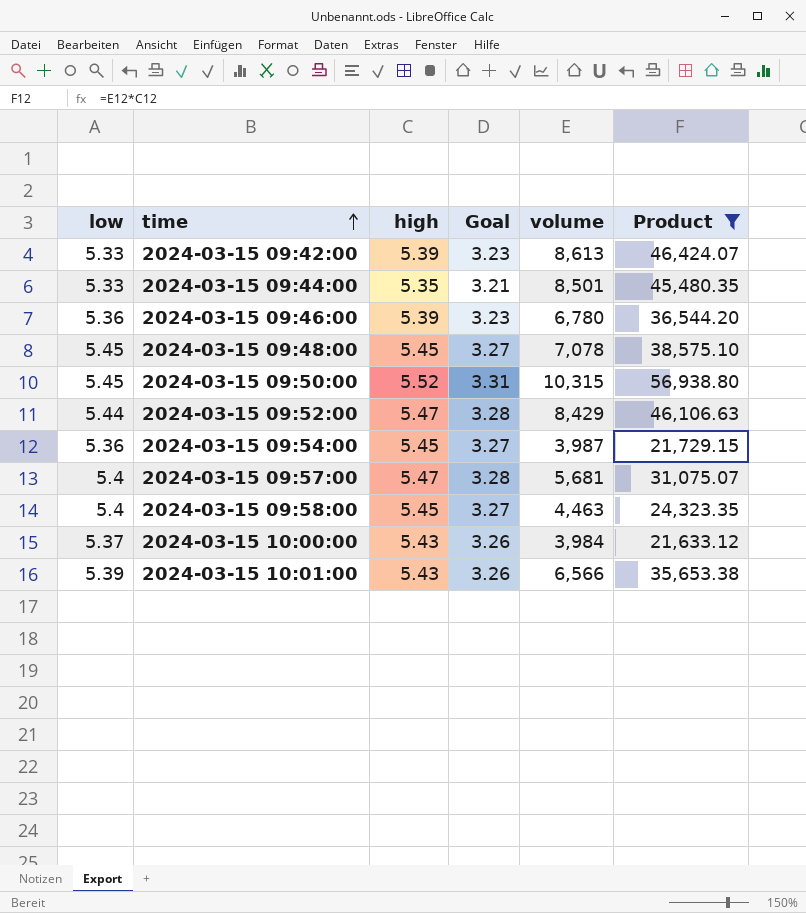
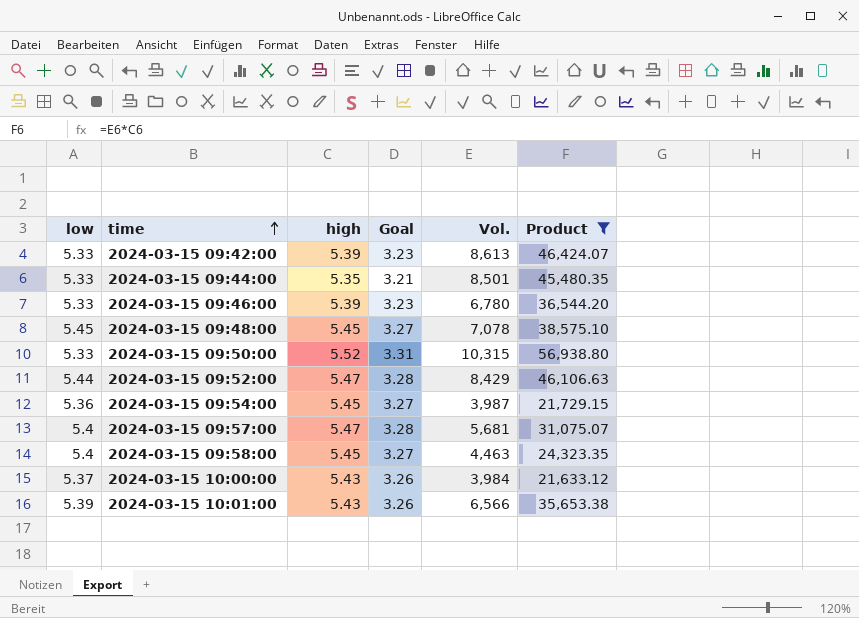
column name: volume -> Vol.
2024-03-15 09:46:00 | low: 5.36 -> 5.33
2024-03-15 09:50:00 | low: 5.45 -> 5.33

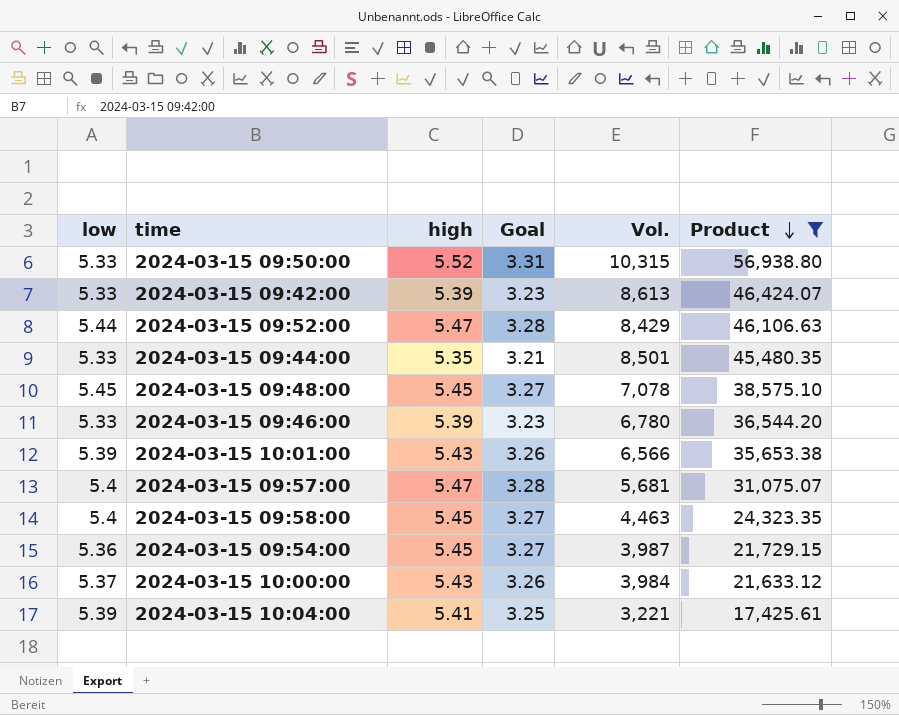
row order: time ascending -> Product descending
row 2024-03-15 10:04:00: none -> 5.39 | 5.41 | 3.25 | 3,221 | 17,425.61

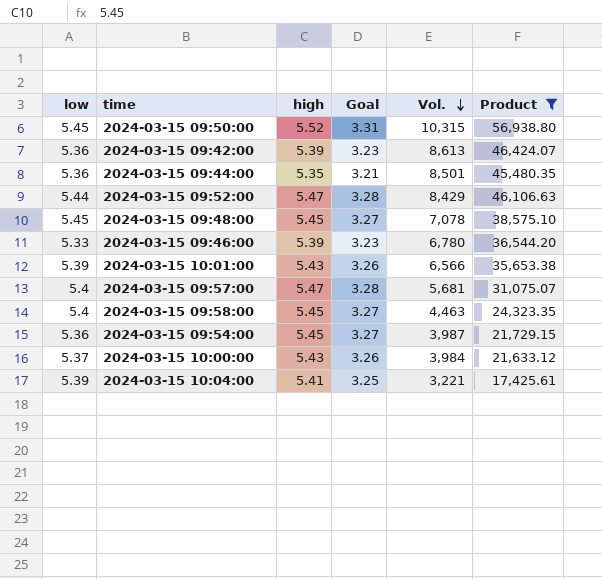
row order: Product descending -> Vol. descending
2024-03-15 09:50:00 | low: 5.33 -> 5.45
2024-03-15 09:42:00 | low: 5.33 -> 5.36
2024-03-15 09:44:00 | low: 5.33 -> 5.36

